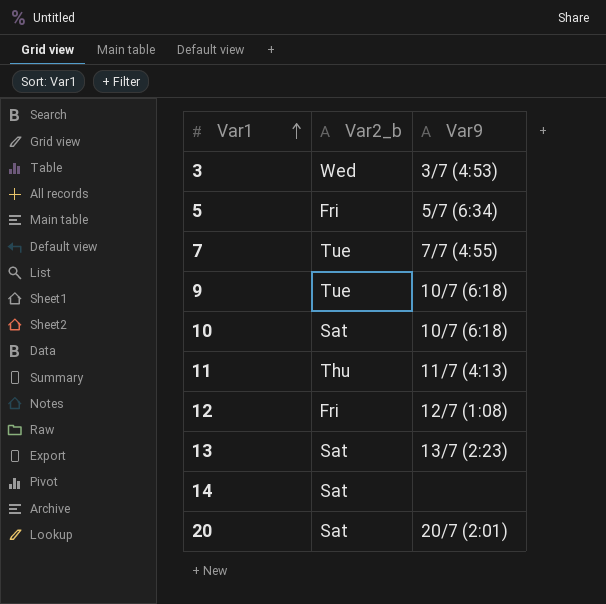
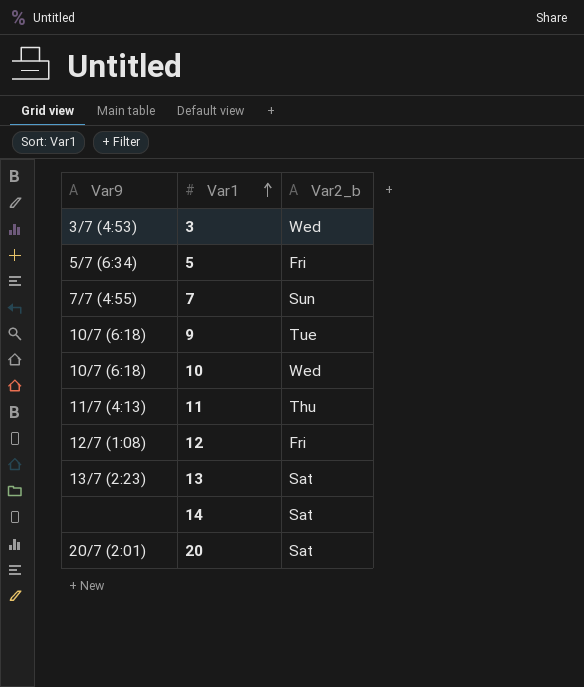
column Var9 | position: 3 -> 1
7 | Var2_b: Tue -> Sun
10 | Var2_b: Sat -> Wed

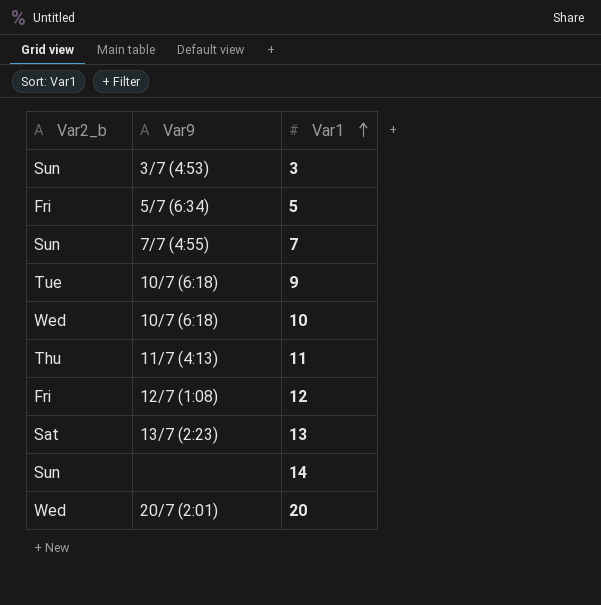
column Var2_b | position: 3 -> 1
3 | Var2_b: Wed -> Sun
14 | Var2_b: Sat -> Sun
20 | Var2_b: Sat -> Wed

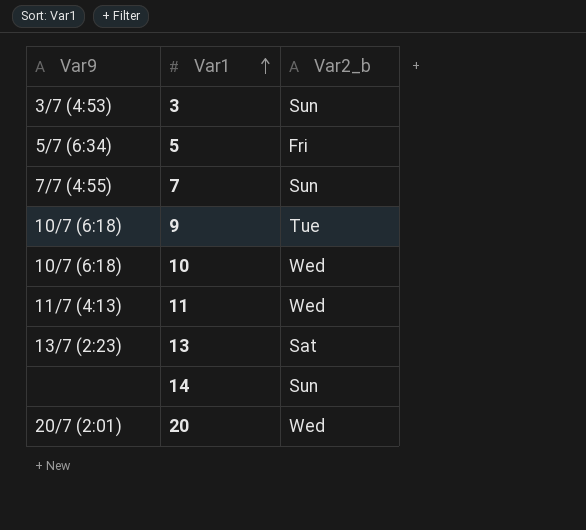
column Var2_b | position: 1 -> 3
row 12: Fri | 12/7 (1:08) -> none
11 | Var2_b: Thu -> Wed

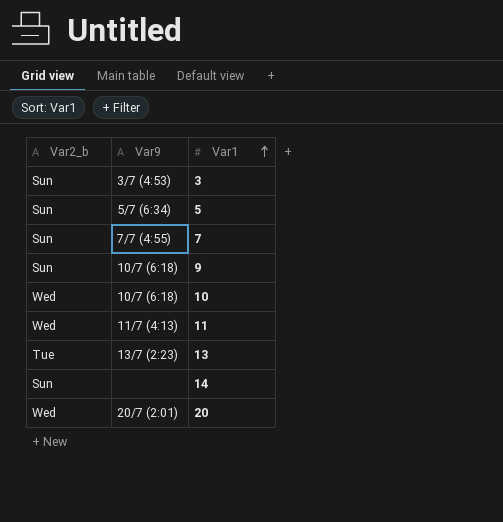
column Var2_b | position: 3 -> 1
5 | Var2_b: Fri -> Sun
9 | Var2_b: Tue -> Sun
13 | Var2_b: Sat -> Tue

